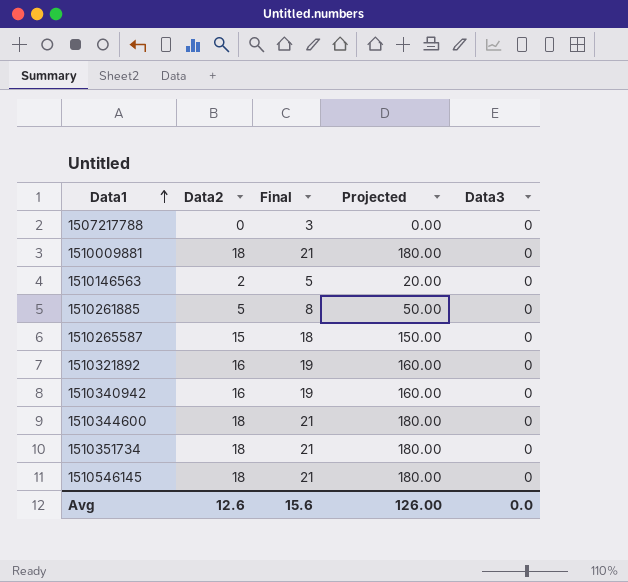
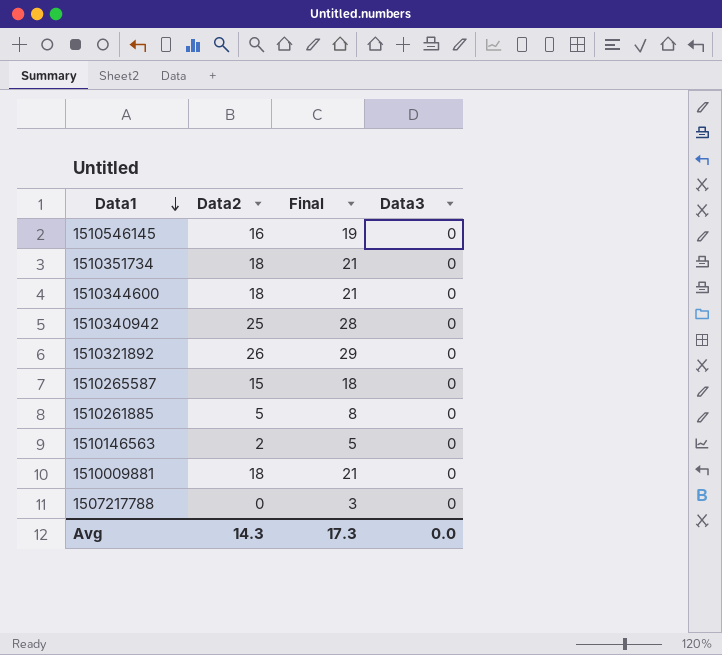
row order: Data1 ascending -> Data1 descending
column Projected | formula: [Data2] * 10 -> none
1510546145 | Data2: 18 -> 16
1510546145 | Final: 21 -> 19
1510340942 | Data2: 16 -> 25
1510340942 | Final: 19 -> 28
1510321892 | Data2: 16 -> 26
1510321892 | Final: 19 -> 29
Avg | Data2: 12.6 -> 14.3
Avg | Final: 15.6 -> 17.3

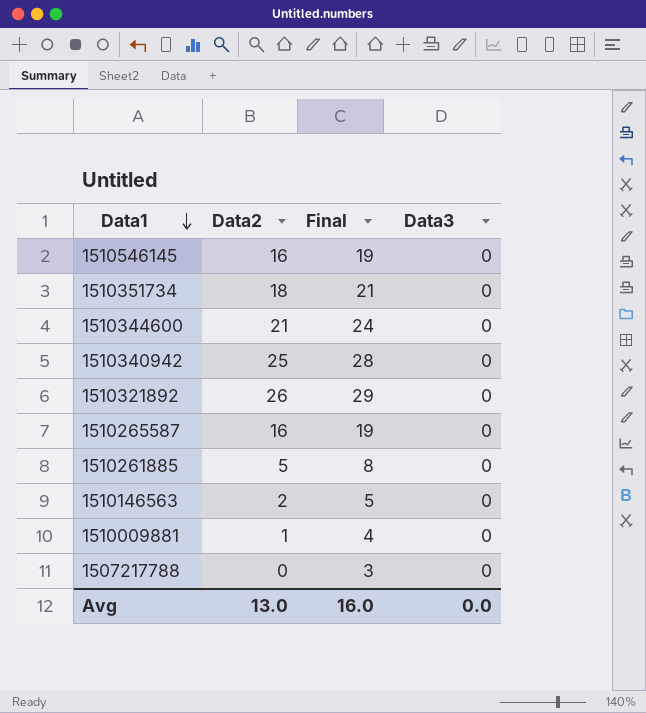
1510344600 | Data2: 18 -> 21
1510344600 | Final: 21 -> 24
1510265587 | Data2: 15 -> 16
1510265587 | Final: 18 -> 19
1510009881 | Data2: 18 -> 1
1510009881 | Final: 21 -> 4
Avg | Data2: 14.3 -> 13.0
Avg | Final: 17.3 -> 16.0

